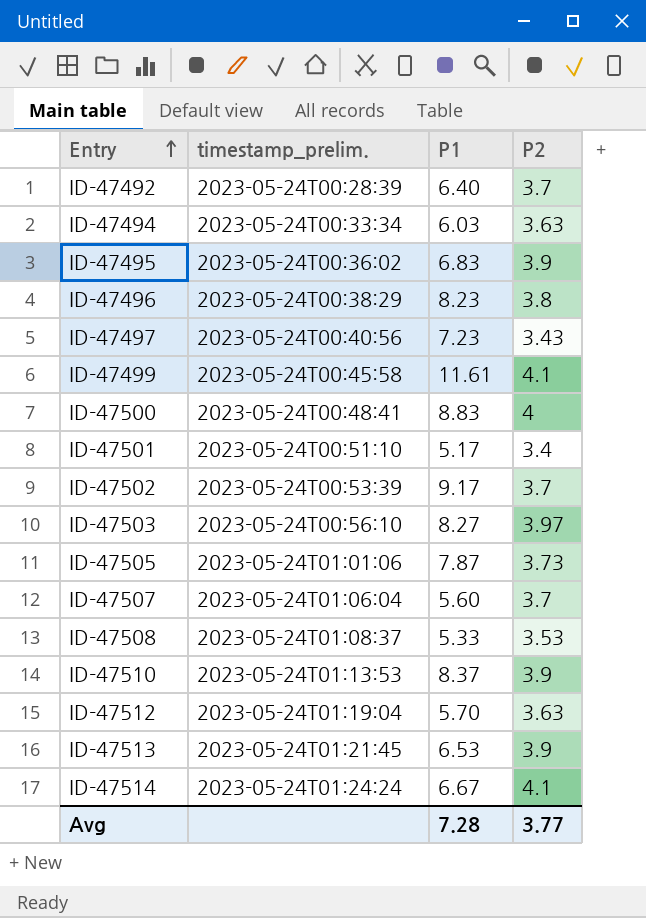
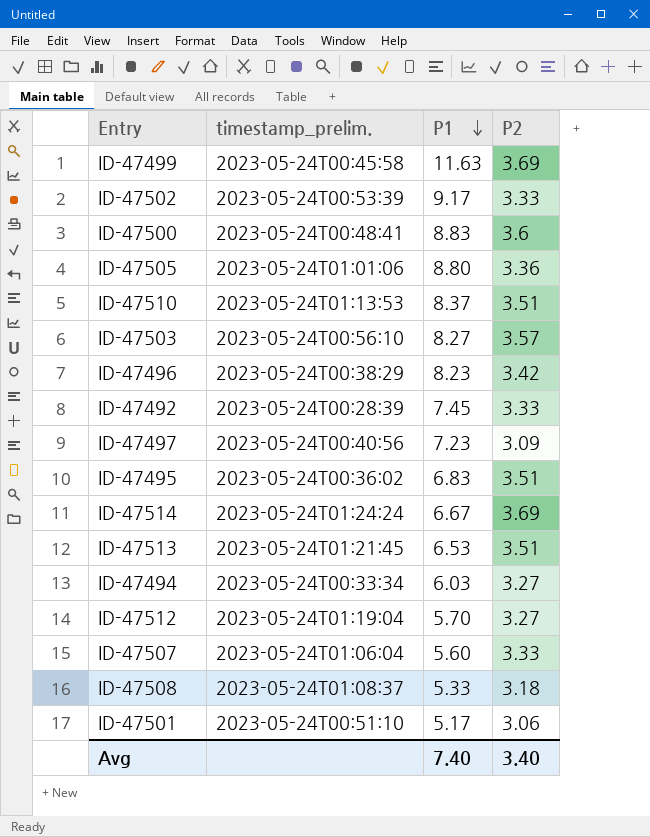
row order: Entry ascending -> P1 descending
ID-47499 | P1: 11.61 -> 11.63
ID-47499 | P2: 4.1 -> 3.69
ID-47502 | P2: 3.7 -> 3.33
ID-47500 | P2: 4 -> 3.6
ID-47505 | P1: 7.87 -> 8.80
ID-47505 | P2: 3.73 -> 3.36
ID-47510 | P2: 3.9 -> 3.51
ID-47503 | P2: 3.97 -> 3.57
ID-47496 | P2: 3.8 -> 3.42
ID-47492 | P1: 6.40 -> 7.45
ID-47492 | P2: 3.7 -> 3.33
ID-47497 | P2: 3.43 -> 3.09
ID-47495 | P2: 3.9 -> 3.51
ID-47514 | P2: 4.1 -> 3.69
ID-47513 | P2: 3.9 -> 3.51
ID-47494 | P2: 3.63 -> 3.27
ID-47512 | P2: 3.63 -> 3.27
ID-47507 | P2: 3.7 -> 3.33
ID-47508 | P2: 3.53 -> 3.18
ID-47501 | P2: 3.4 -> 3.06
Avg | P1: 7.28 -> 7.40
Avg | P2: 3.77 -> 3.40

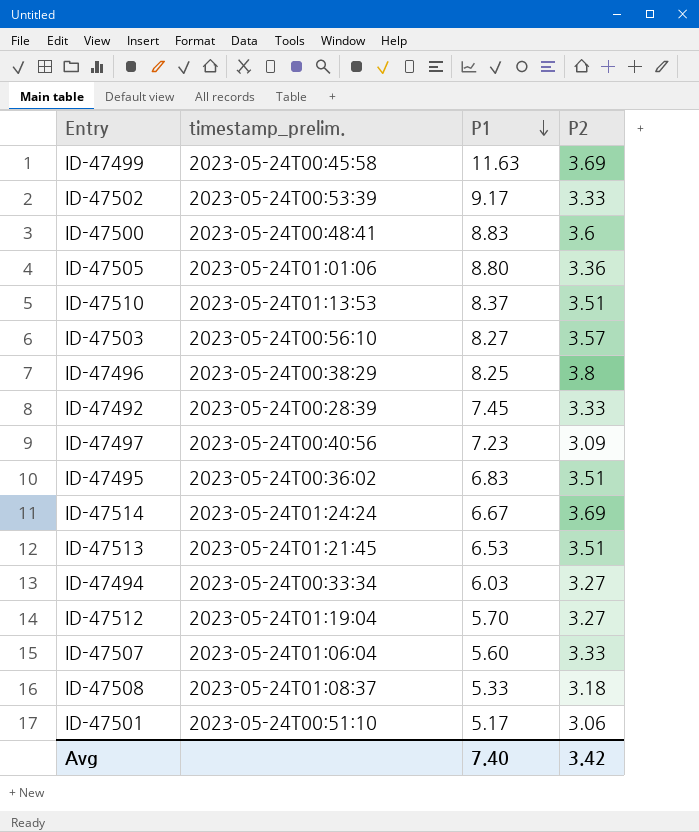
ID-47496 | P1: 8.23 -> 8.25
ID-47496 | P2: 3.42 -> 3.8
Avg | P2: 3.40 -> 3.42

